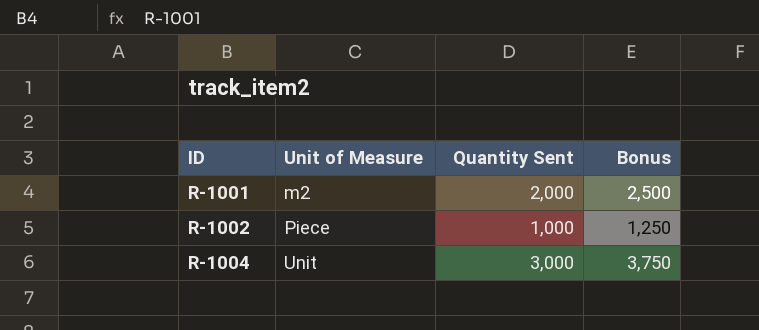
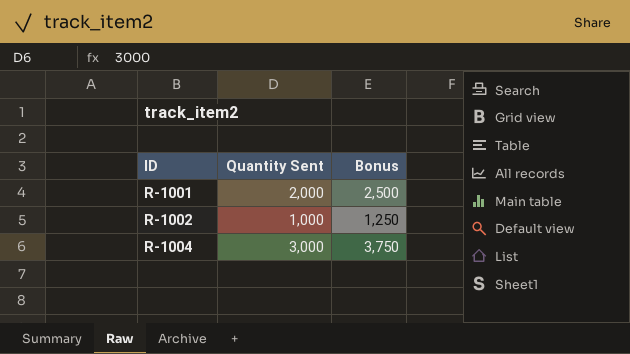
column Unit of Measure | position: 2 -> none

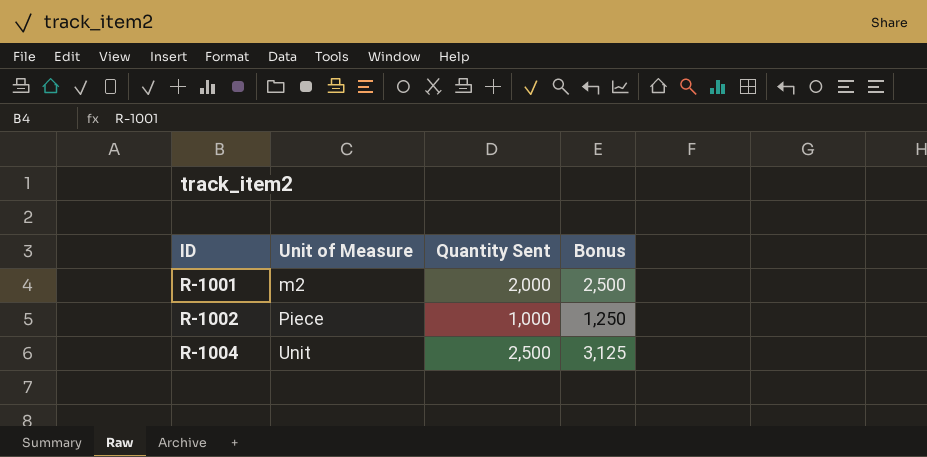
column Unit of Measure | position: none -> 2
R-1004 | Quantity Sent: 3,000 -> 2,500
R-1004 | Bonus: 3,750 -> 3,125

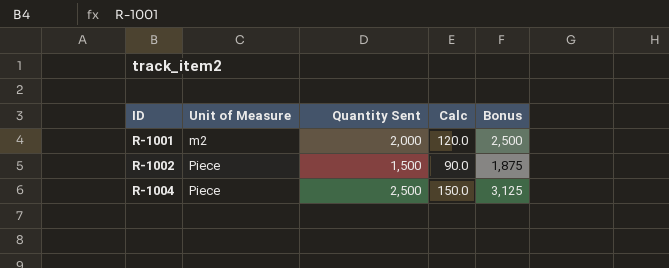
column Calc | formula: none -> [Quantity Sent] * 0.06
R-1002 | Quantity Sent: 1,000 -> 1,500
R-1002 | Bonus: 1,250 -> 1,875
R-1004 | Unit of Measure: Unit -> Piece

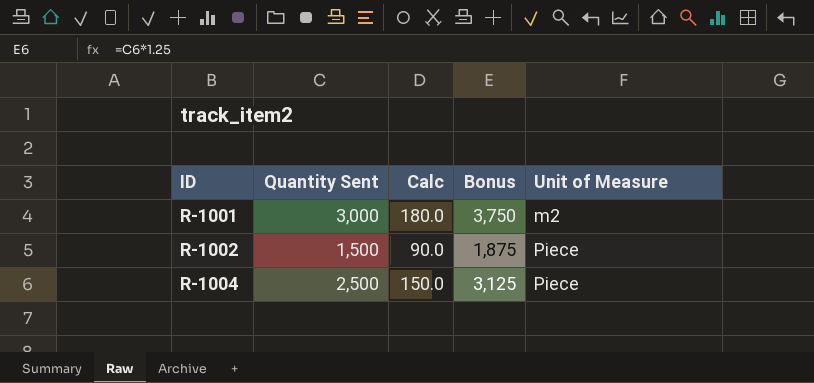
column Unit of Measure | position: 2 -> 5
R-1001 | Quantity Sent: 2,000 -> 3,000
R-1001 | Calc: 120.0 -> 180.0
R-1001 | Bonus: 2,500 -> 3,750

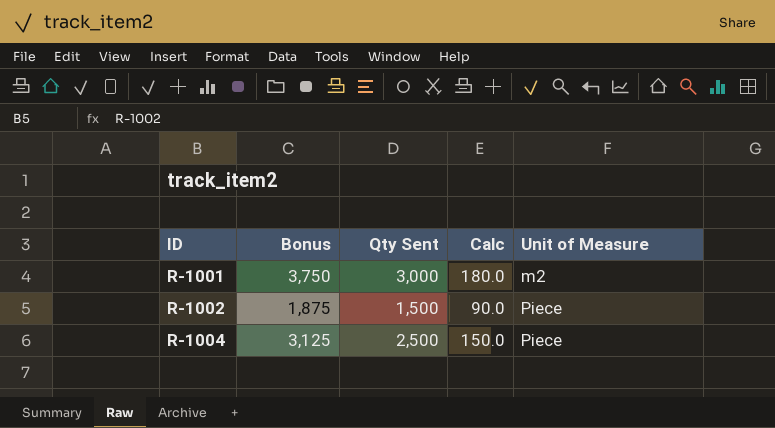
column Bonus | position: 4 -> 2
column name: Quantity Sent -> Qty Sent

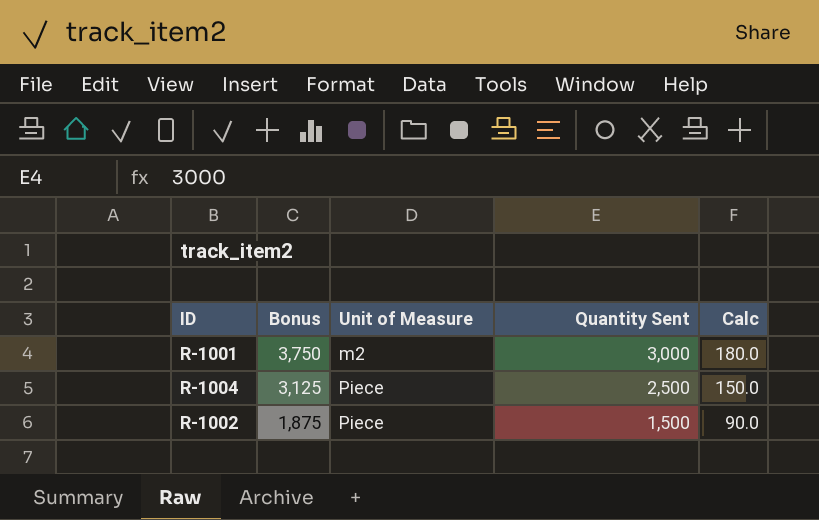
row order: ID ascending -> Bonus descending
column Unit of Measure | position: 5 -> 3
column name: Qty Sent -> Quantity Sent

